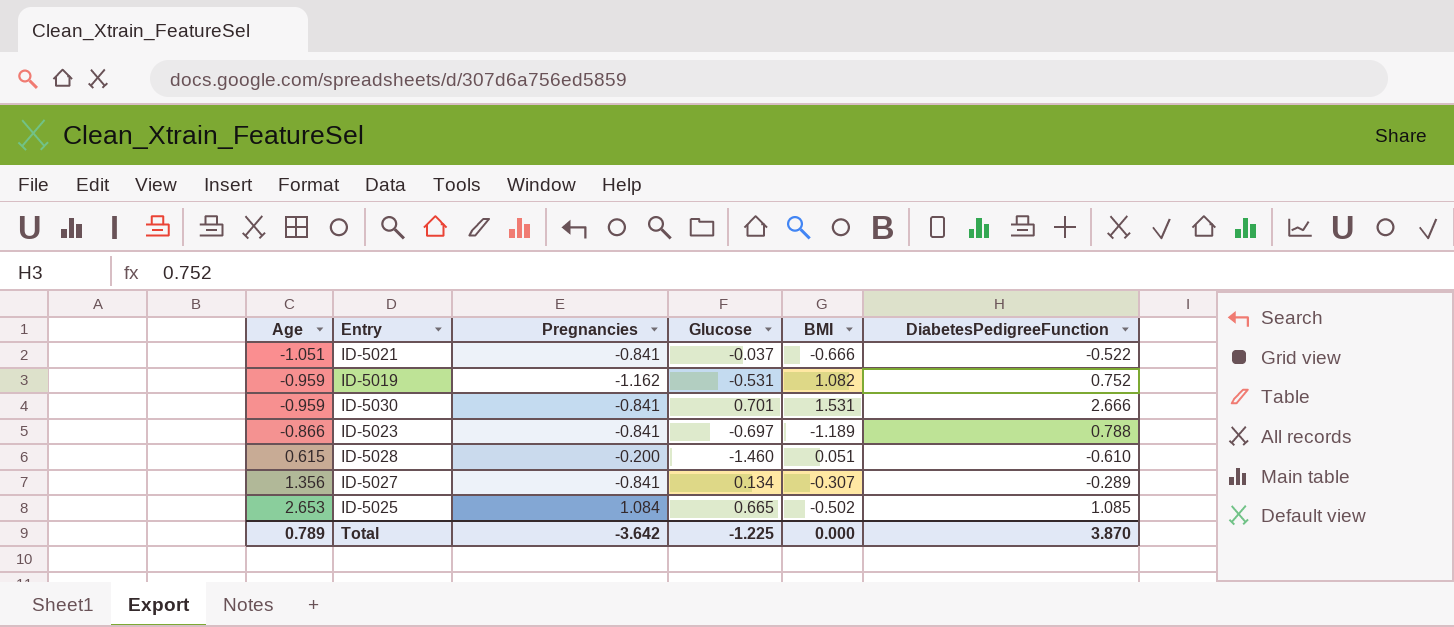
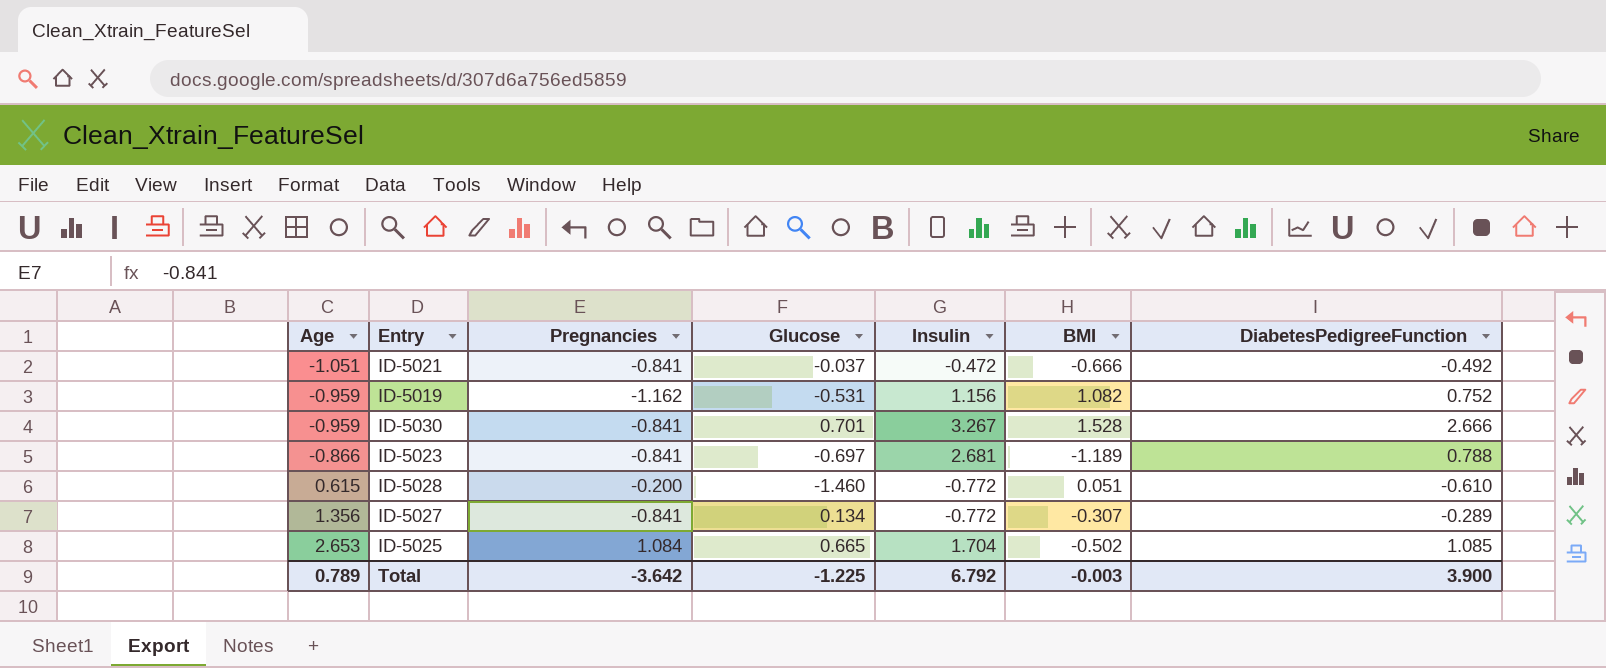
column Insulin | position: none -> 5
ID-5021 | DiabetesPedigreeFunction: -0.522 -> -0.492
ID-5030 | BMI: 1.531 -> 1.528
Total | BMI: 0.000 -> -0.003
Total | DiabetesPedigreeFunction: 3.870 -> 3.900

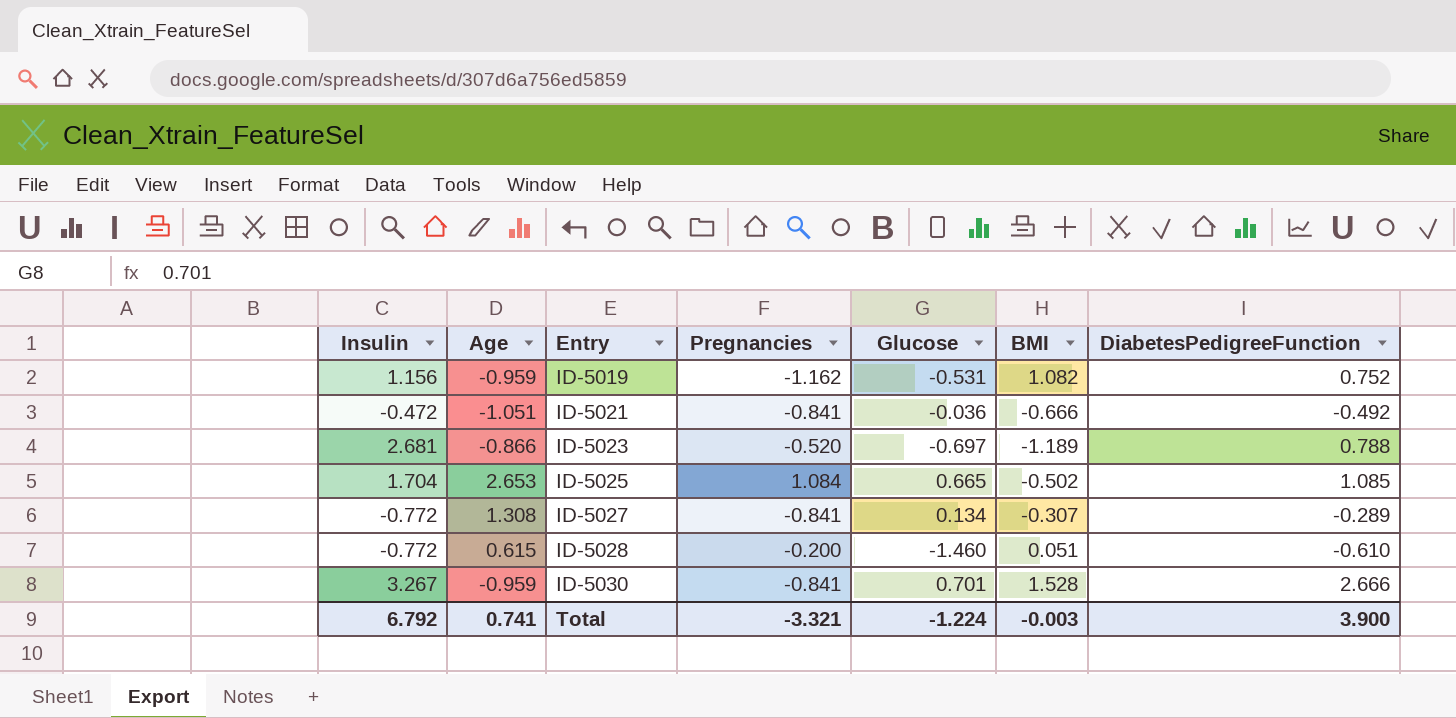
row order: Age ascending -> Entry ascending
column Insulin | position: 5 -> 1
ID-5021 | Glucose: -0.037 -> -0.036
ID-5023 | Pregnancies: -0.841 -> -0.520
ID-5027 | Age: 1.356 -> 1.308
Total | Age: 0.789 -> 0.741
Total | Pregnancies: -3.642 -> -3.321
Total | Glucose: -1.225 -> -1.224

